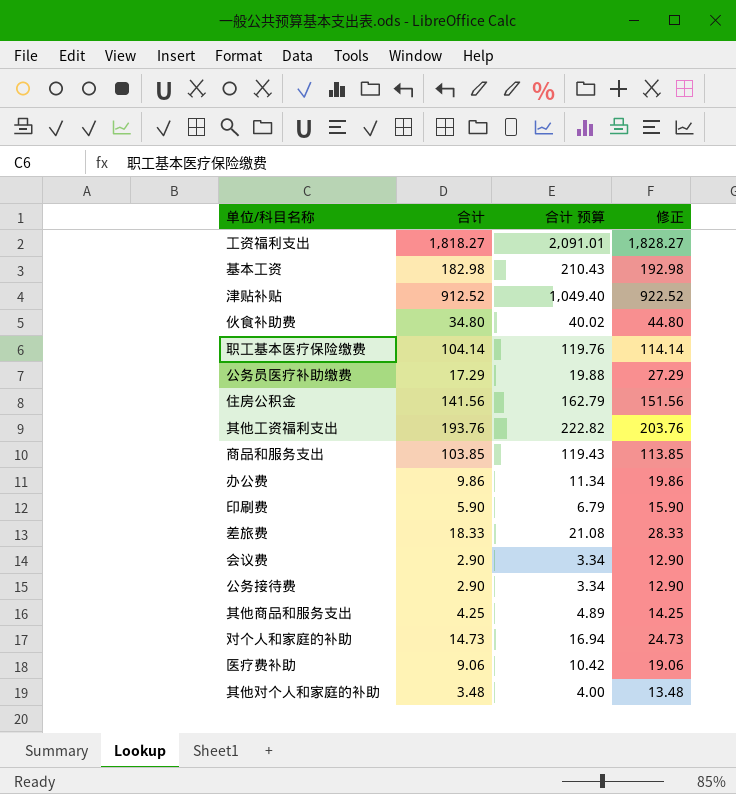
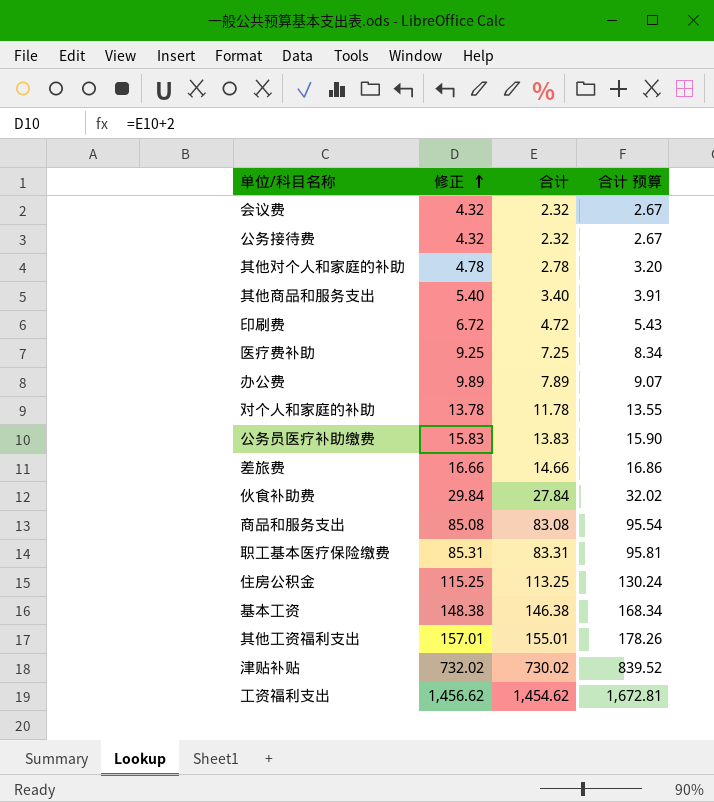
row order: none -> 修正 ascending
column 修正 | formula: [合计] + 10 -> [合计] + 2
column 修正 | position: 4 -> 2
会议费 | 合计: 2.90 -> 2.32
会议费 | 合计 预算: 3.34 -> 2.67
公务接待费 | 合计: 2.90 -> 2.32
公务接待费 | 合计 预算: 3.34 -> 2.67
其他对个人和家庭的补助 | 合计: 3.48 -> 2.78
其他对个人和家庭的补助 | 合计 预算: 4.00 -> 3.20
其他商品和服务支出 | 合计: 4.25 -> 3.40
其他商品和服务支出 | 合计 预算: 4.89 -> 3.91
印刷费 | 合计: 5.90 -> 4.72
印刷费 | 合计 预算: 6.79 -> 5.43
医疗费补助 | 合计: 9.06 -> 7.25
医疗费补助 | 合计 预算: 10.42 -> 8.34
办公费 | 合计: 9.86 -> 7.89
办公费 | 合计 预算: 11.34 -> 9.07
对个人和家庭的补助 | 合计: 14.73 -> 11.78
对个人和家庭的补助 | 合计 预算: 16.94 -> 13.55
公务员医疗补助缴费 | 合计: 17.29 -> 13.83
公务员医疗补助缴费 | 合计 预算: 19.88 -> 15.90
差旅费 | 合计: 18.33 -> 14.66
差旅费 | 合计 预算: 21.08 -> 16.86
伙食补助费 | 合计: 34.80 -> 27.84
伙食补助费 | 合计 预算: 40.02 -> 32.02
商品和服务支出 | 合计: 103.85 -> 83.08
商品和服务支出 | 合计 预算: 119.43 -> 95.54
职工基本医疗保险缴费 | 合计: 104.14 -> 83.31
职工基本医疗保险缴费 | 合计 预算: 119.76 -> 95.81
住房公积金 | 合计: 141.56 -> 113.25
住房公积金 | 合计 预算: 162.79 -> 130.24
基本工资 | 合计: 182.98 -> 146.38
基本工资 | 合计 预算: 210.43 -> 168.34
其他工资福利支出 | 合计: 193.76 -> 155.01
其他工资福利支出 | 合计 预算: 222.82 -> 178.26
津贴补贴 | 合计: 912.52 -> 730.02
津贴补贴 | 合计 预算: 1,049.40 -> 839.52
工资福利支出 | 合计: 1,818.27 -> 1,454.62
工资福利支出 | 合计 预算: 2,091.01 -> 1,672.81

